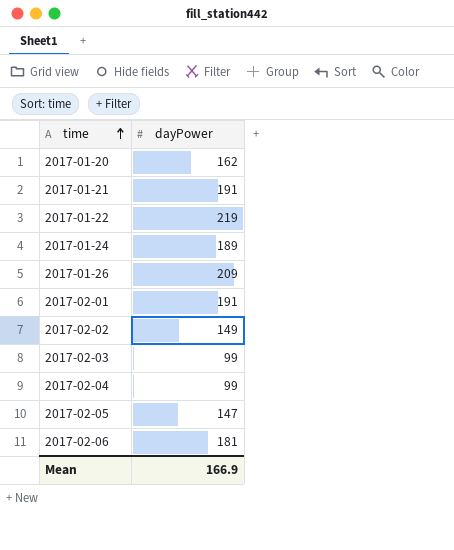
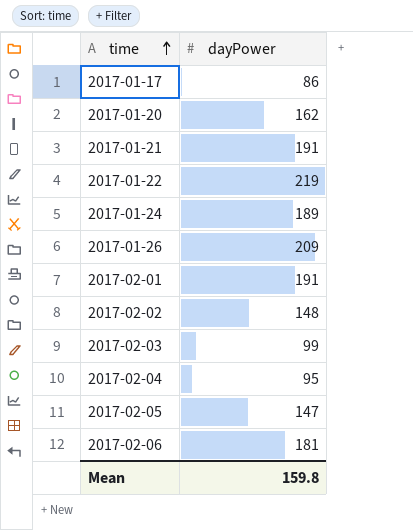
row 2017-01-17: none -> 86
2017-02-02 | dayPower: 149 -> 148
2017-02-04 | dayPower: 99 -> 95
Mean | dayPower: 166.9 -> 159.8

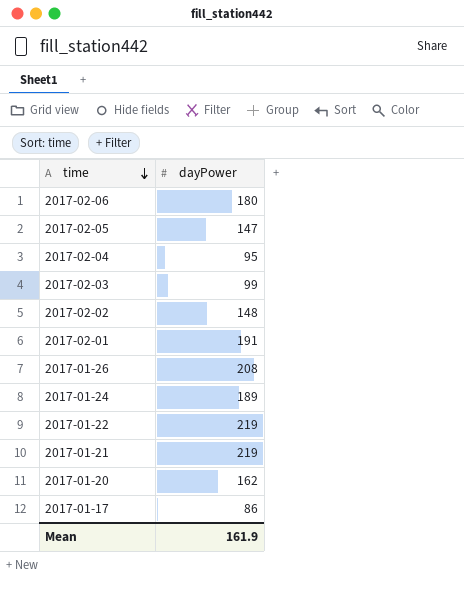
row order: time ascending -> time descending
2017-02-06 | dayPower: 181 -> 180
2017-01-26 | dayPower: 209 -> 208
2017-01-21 | dayPower: 191 -> 219
Mean | dayPower: 159.8 -> 161.9

